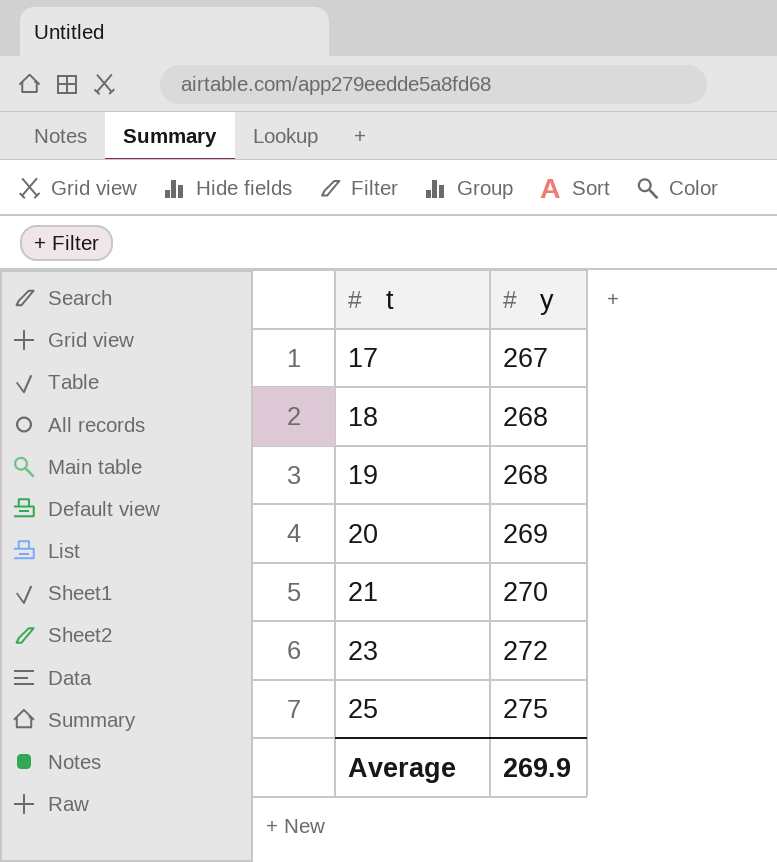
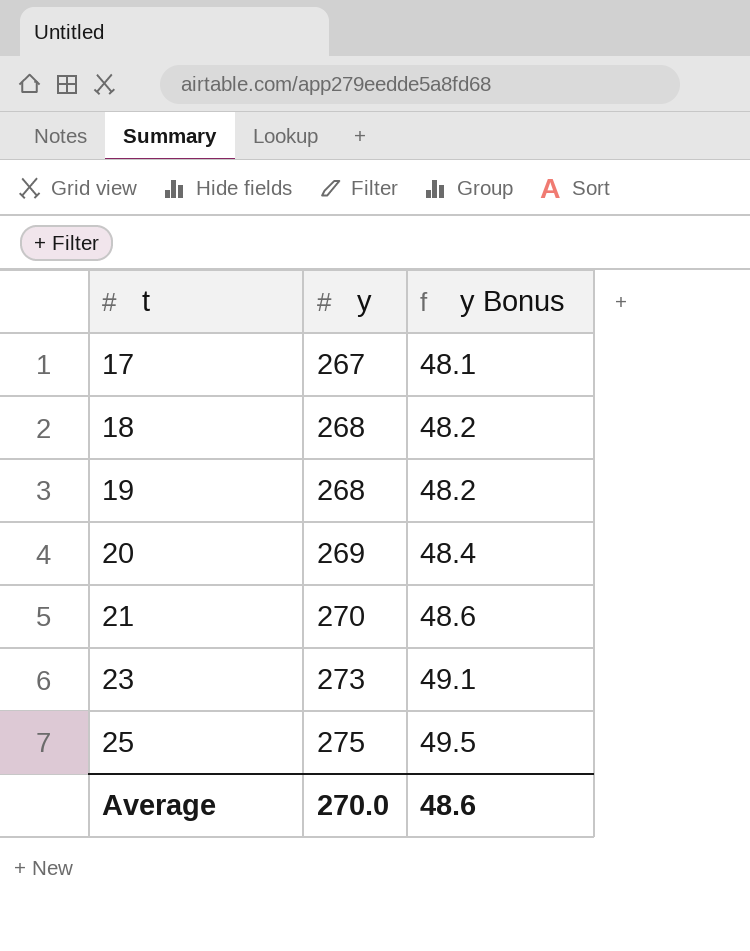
column y Bonus | formula: none -> [y] * 0.18
23 | y: 272 -> 273
Average | y: 269.9 -> 270.0

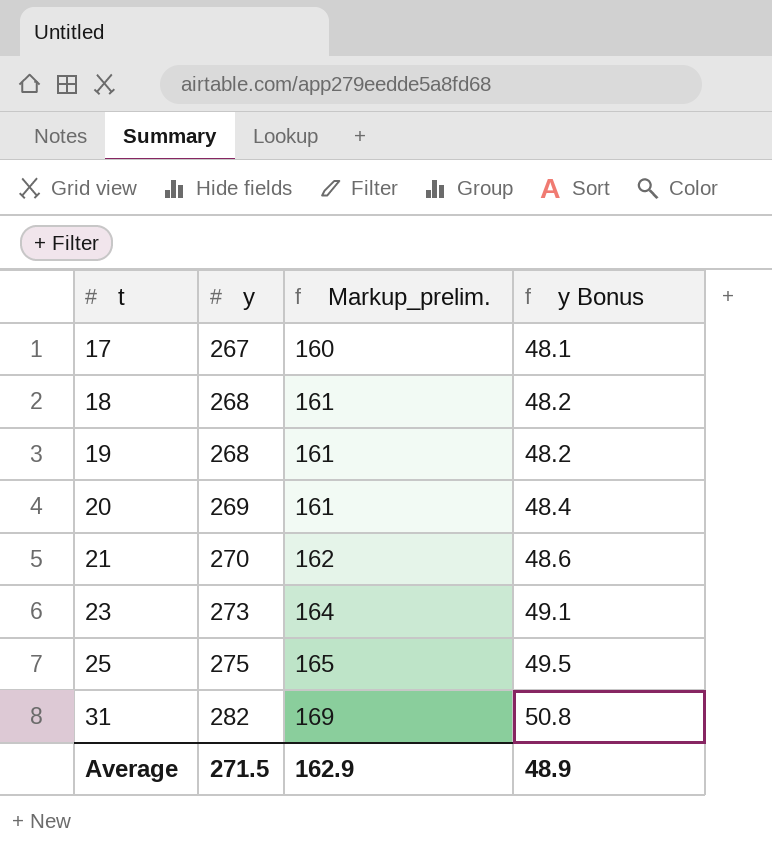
column Markup_prelim. | formula: none -> [y] * 0.6
row 31: none -> 282 | 169 | 50.8
Average | y: 270.0 -> 271.5
Average | y Bonus: 48.6 -> 48.9

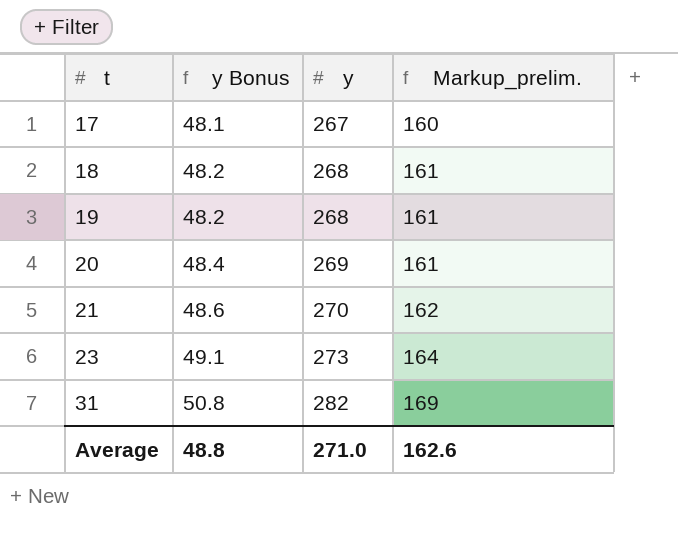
column y Bonus | position: 4 -> 2
row 25: 275 | 165 | 49.5 -> none
Average | y Bonus: 48.9 -> 48.8
Average | y: 271.5 -> 271.0
Average | Markup_prelim.: 162.9 -> 162.6

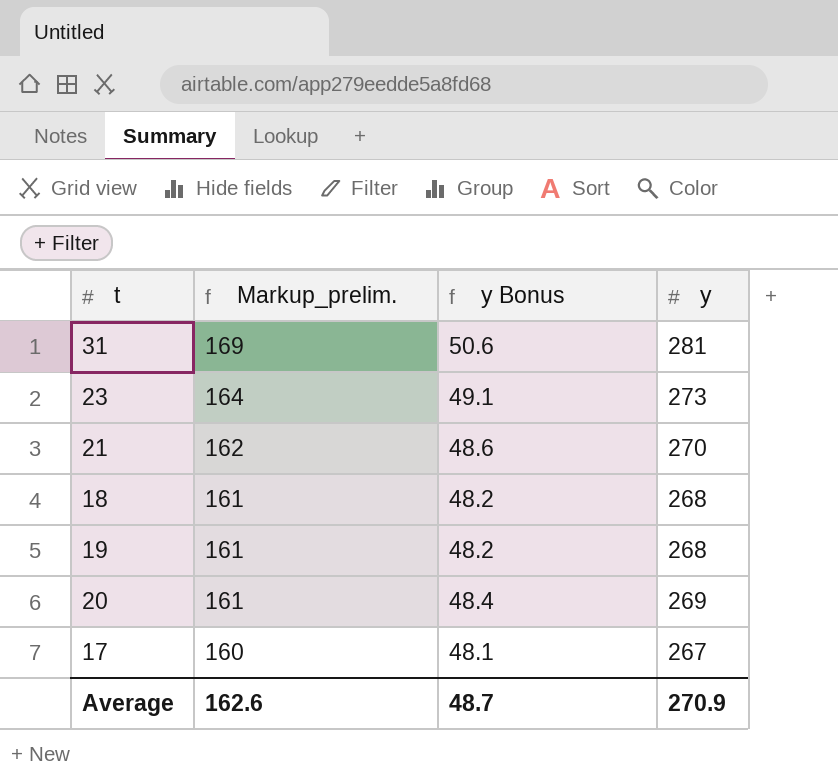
row order: t ascending -> Markup_prelim. descending
column Markup_prelim. | position: 4 -> 2
31 | y Bonus: 50.8 -> 50.6
31 | y: 282 -> 281
Average | y Bonus: 48.8 -> 48.7
Average | y: 271.0 -> 270.9

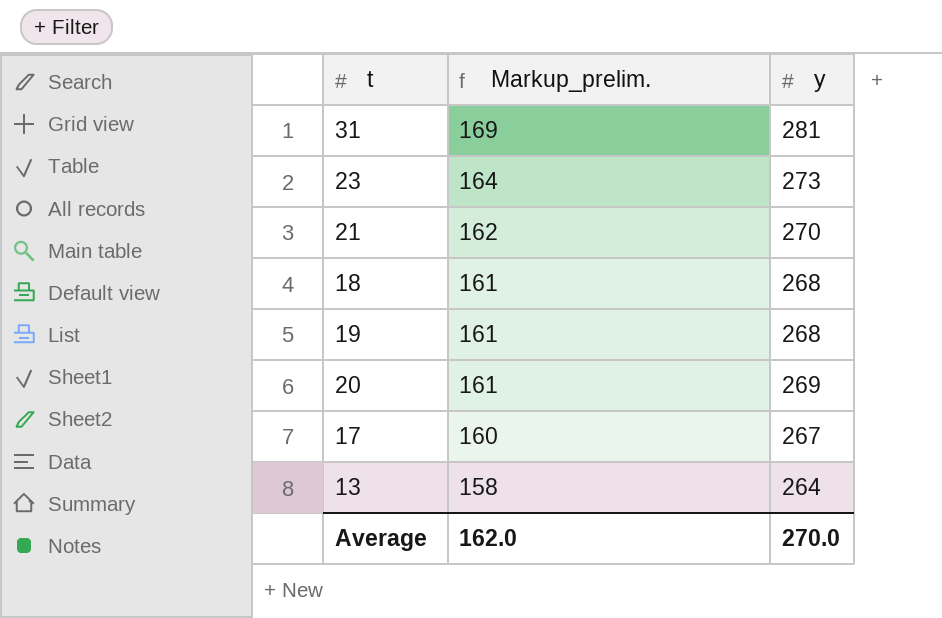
column y Bonus | formula: [y] * 0.18 -> none
row 13: none -> 158 | 264
Average | Markup_prelim.: 162.6 -> 162.0
Average | y: 270.9 -> 270.0

